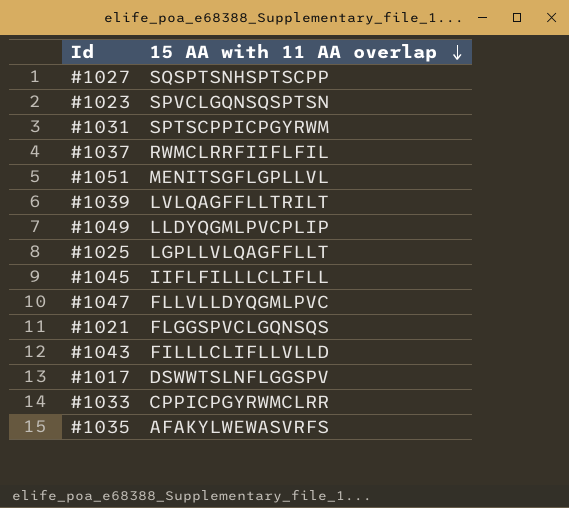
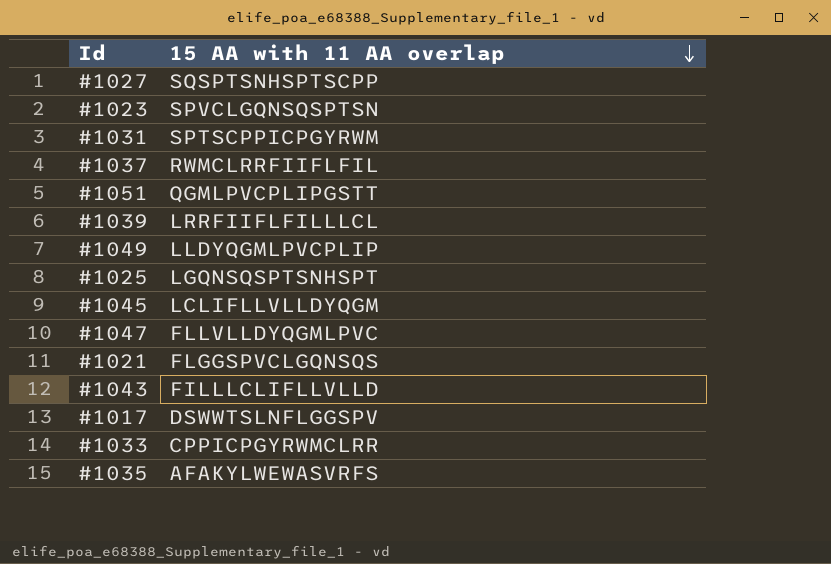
#1051 | 15 AA with 11 AA overlap: MENITSGFLGPLLVL -> QGMLPVCPLIPGSTT
#1039 | 15 AA with 11 AA overlap: LVLQAGFFLLTRILT -> LRRFIIFLFILLLCL
#1025 | 15 AA with 11 AA overlap: LGPLLVLQAGFFLLT -> LGQNSQSPTSNHSPT
#1045 | 15 AA with 11 AA overlap: IIFLFILLLCLIFLL -> LCLIFLLVLLDYQGM

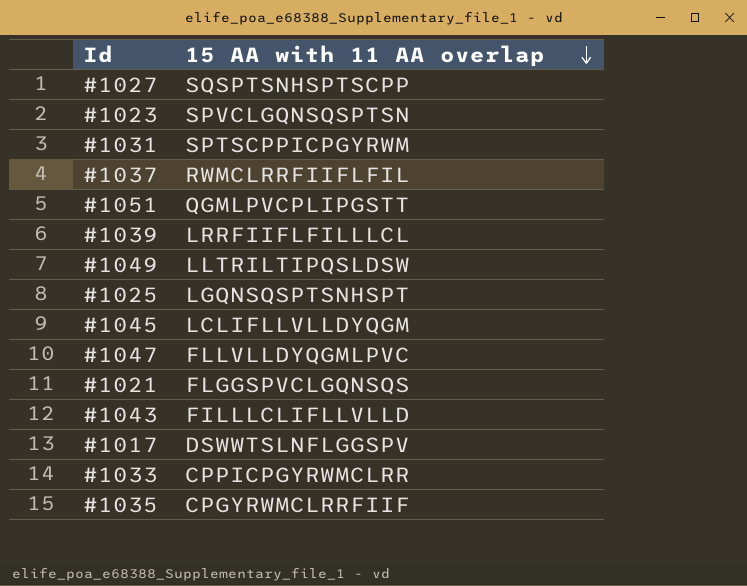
#1049 | 15 AA with 11 AA overlap: LLDYQGMLPVCPLIP -> LLTRILTIPQSLDSW
#1035 | 15 AA with 11 AA overlap: AFAKYLWEWASVRFS -> CPGYRWMCLRRFIIF

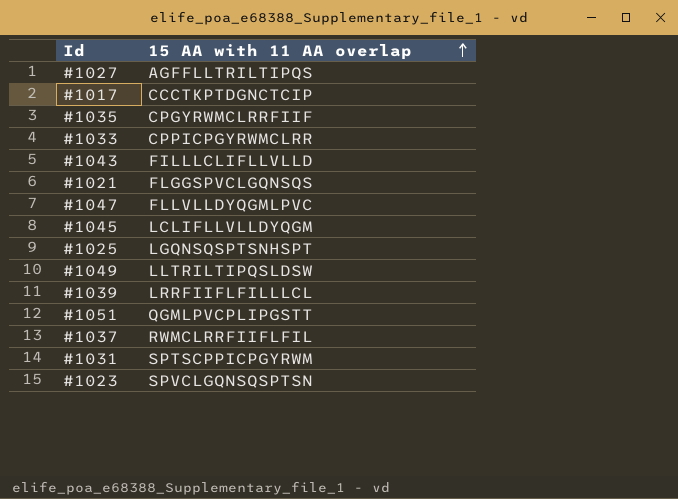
row order: 15 AA with 11 AA overlap descending -> 15 AA with 11 AA overlap ascending
#1027 | 15 AA with 11 AA overlap: SQSPTSNHSPTSCPP -> AGFFLLTRILTIPQS
#1017 | 15 AA with 11 AA overlap: DSWWTSLNFLGGSPV -> CCCTKPTDGNCTCIP

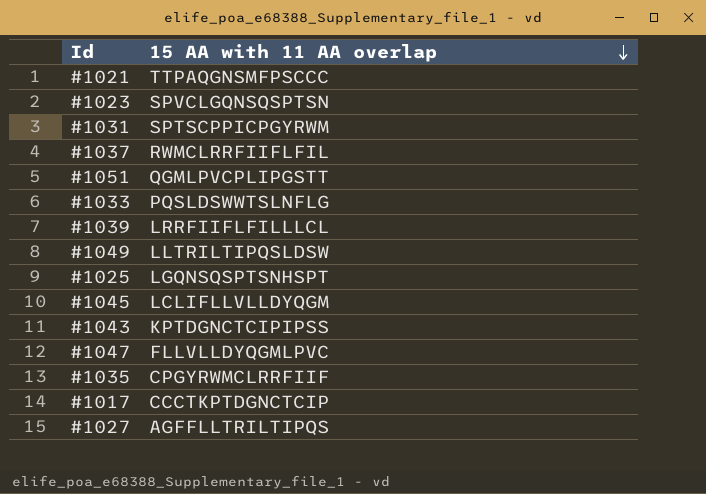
row order: 15 AA with 11 AA overlap ascending -> 15 AA with 11 AA overlap descending
#1021 | 15 AA with 11 AA overlap: FLGGSPVCLGQNSQS -> TTPAQGNSMFPSCCC
#1033 | 15 AA with 11 AA overlap: CPPICPGYRWMCLRR -> PQSLDSWWTSLNFLG
#1043 | 15 AA with 11 AA overlap: FILLLCLIFLLVLLD -> KPTDGNCTCIPIPSS

